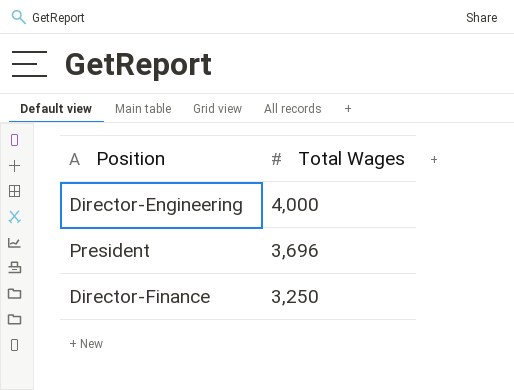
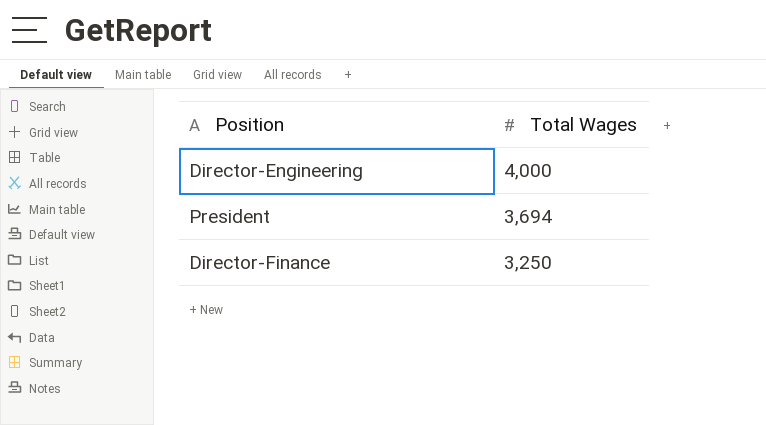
President | Total Wages: 3,696 -> 3,694

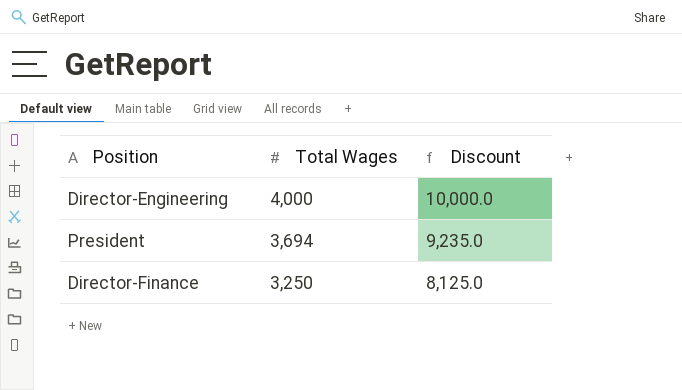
column Discount | formula: none -> [Total Wages] * 2.5

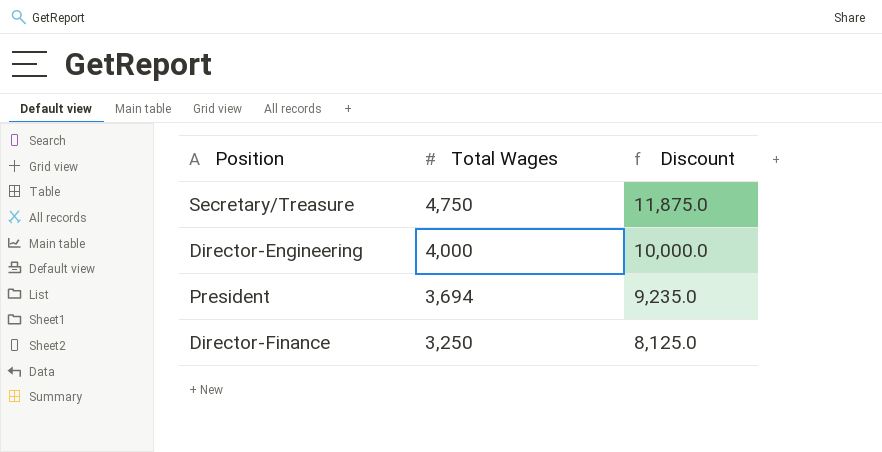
row Secretary/Treasure: none -> 4,750 | 11,875.0

